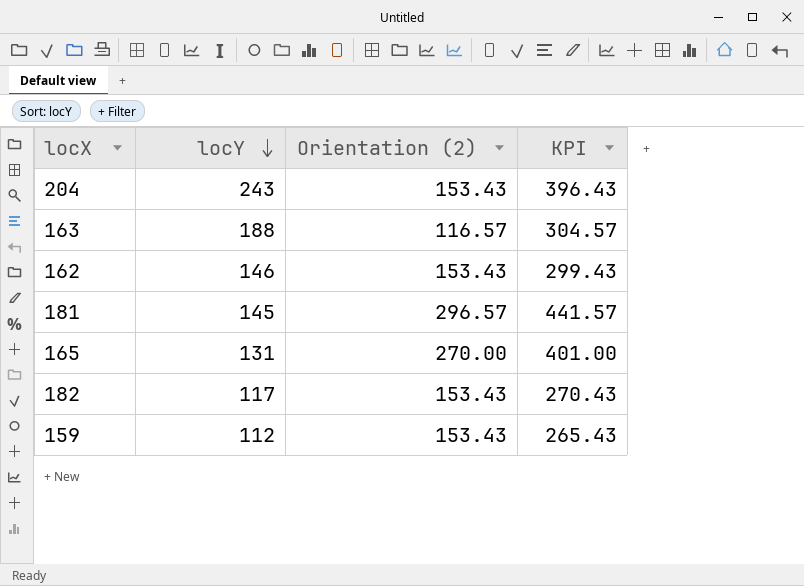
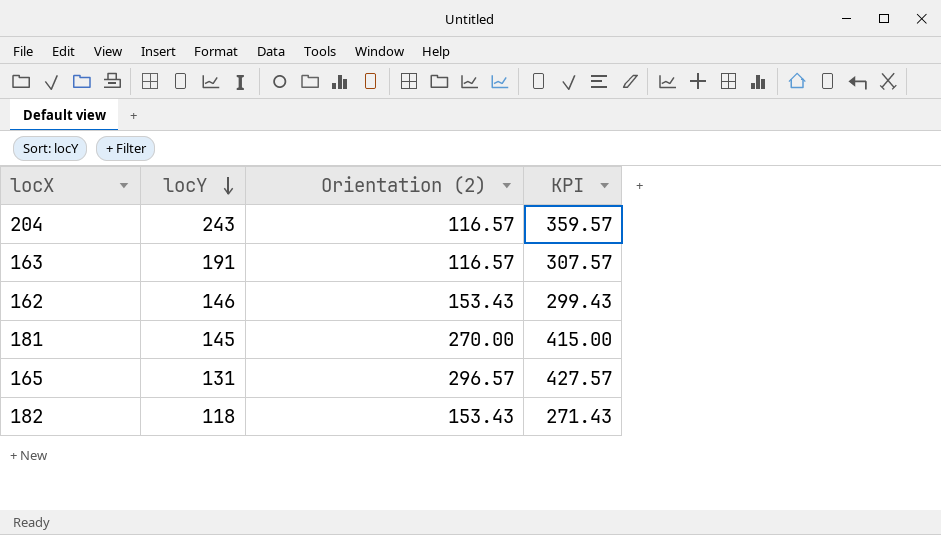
row 159: 112 | 153.43 | 265.43 -> none
204 | Orientation (2): 153.43 -> 116.57
204 | KPI: 396.43 -> 359.57
163 | locY: 188 -> 191
163 | KPI: 304.57 -> 307.57
181 | Orientation (2): 296.57 -> 270.00
181 | KPI: 441.57 -> 415.00
165 | Orientation (2): 270.00 -> 296.57
165 | KPI: 401.00 -> 427.57
182 | locY: 117 -> 118
182 | KPI: 270.43 -> 271.43

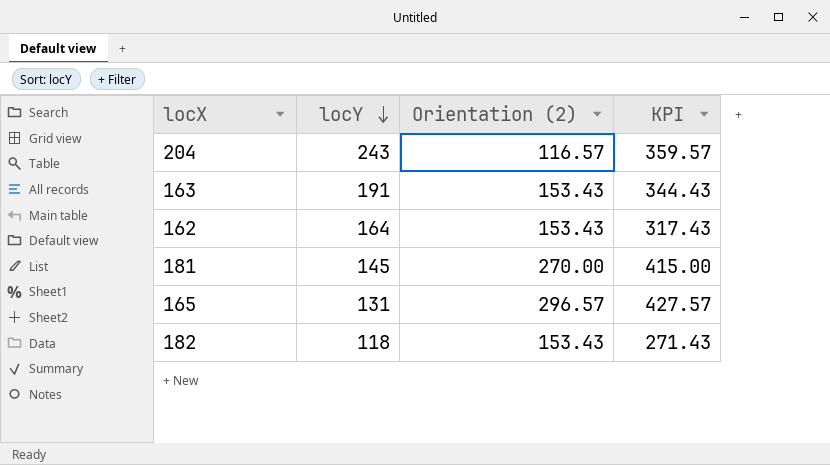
163 | Orientation (2): 116.57 -> 153.43
163 | KPI: 307.57 -> 344.43
162 | locY: 146 -> 164
162 | KPI: 299.43 -> 317.43

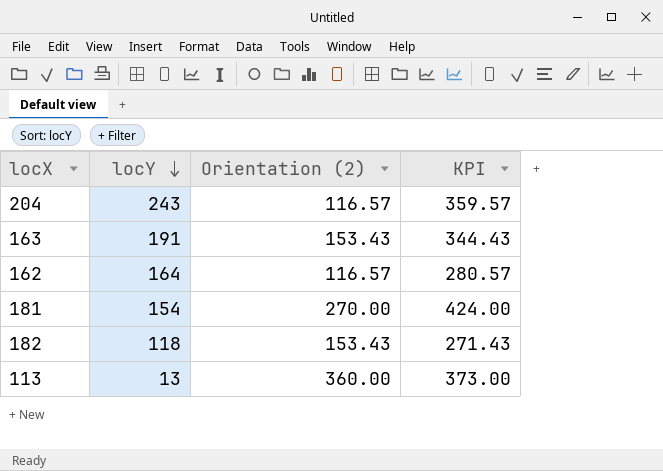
row 165: 131 | 296.57 | 427.57 -> none
162 | Orientation (2): 153.43 -> 116.57
162 | KPI: 317.43 -> 280.57
181 | locY: 145 -> 154
181 | KPI: 415.00 -> 424.00
row 113: none -> 13 | 360.00 | 373.00

